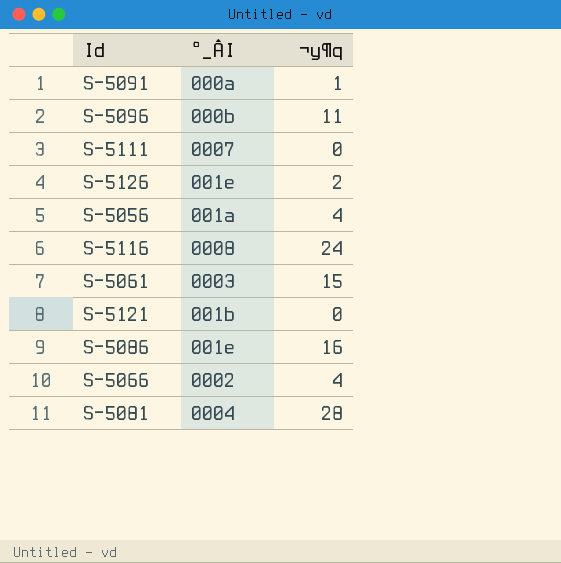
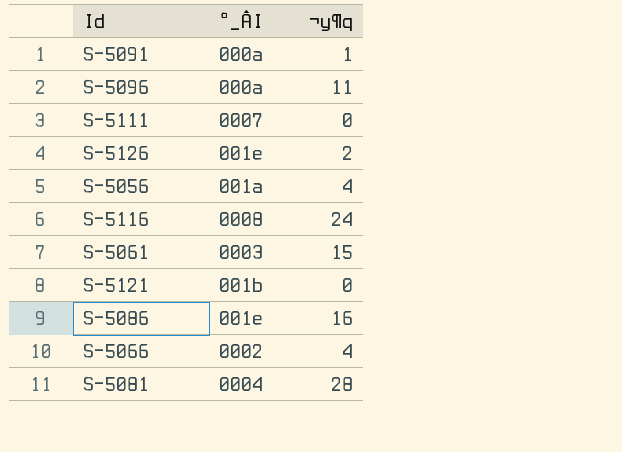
S-5096 | °_ÂI: 000b -> 000a

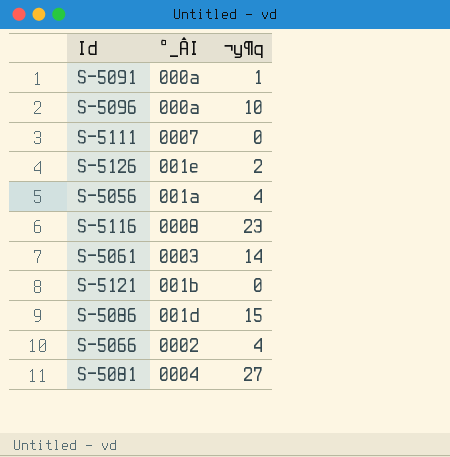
S-5096 | ¬y¶q: 11 -> 10
S-5116 | ¬y¶q: 24 -> 23
S-5061 | ¬y¶q: 15 -> 14
S-5086 | °_ÂI: 001e -> 001d
S-5086 | ¬y¶q: 16 -> 15
S-5081 | ¬y¶q: 28 -> 27

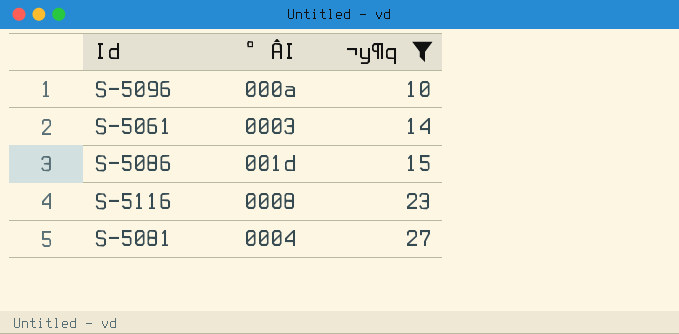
filter: none -> ¬y¶q >= 10
row order: none -> ¬y¶q ascending
column name: °_ÂI -> ° ÂI

